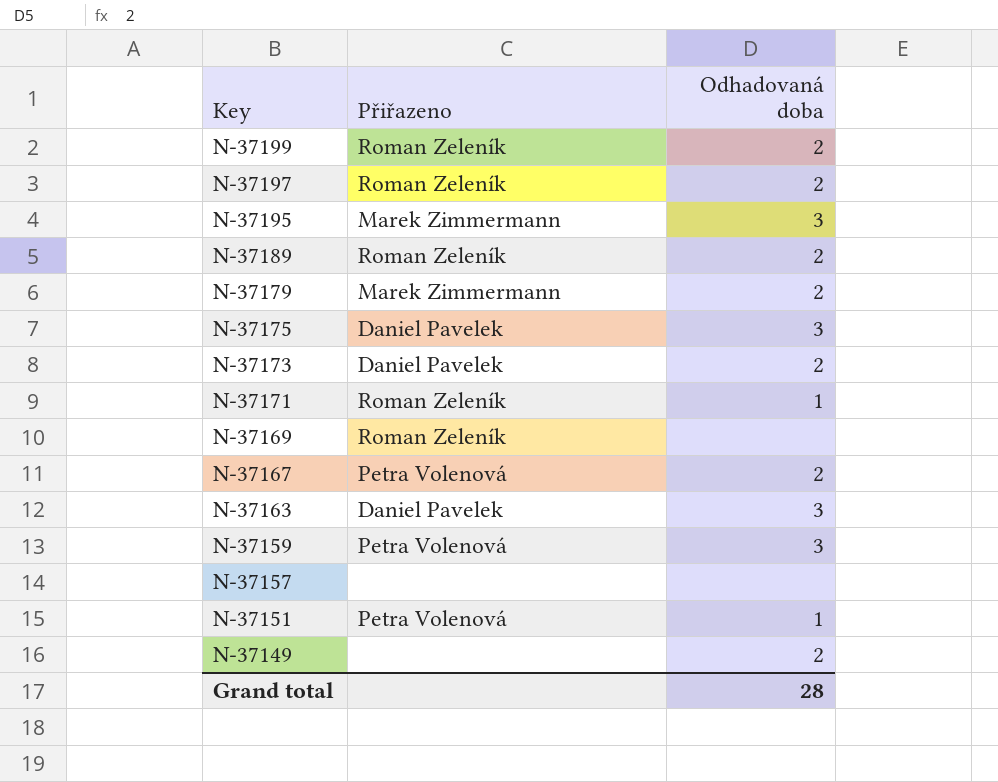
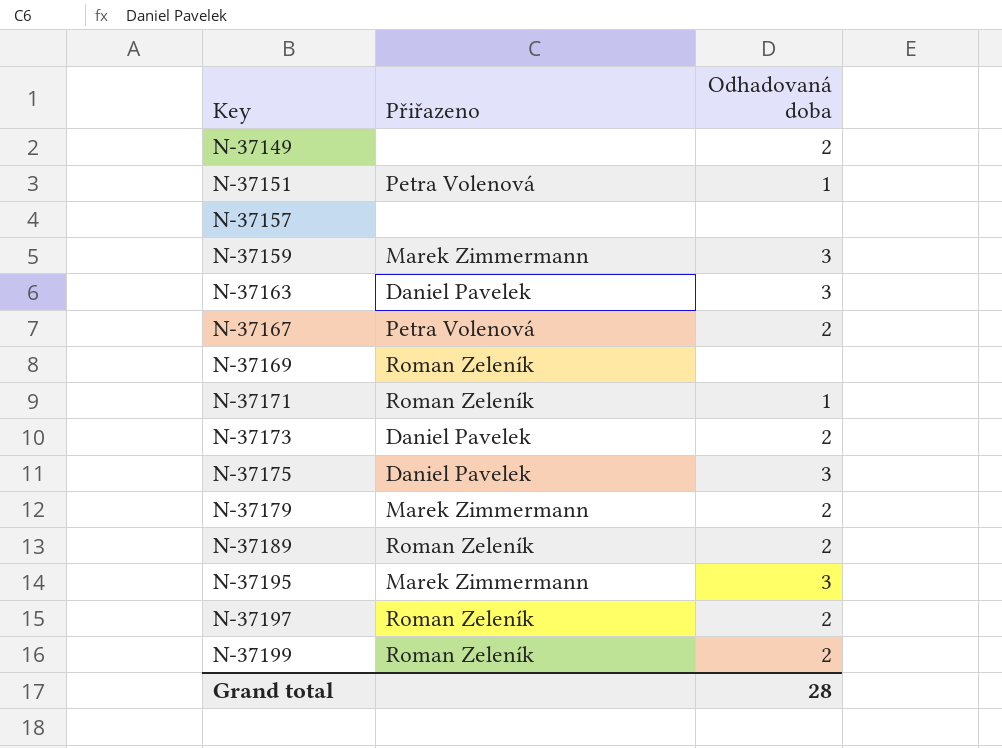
row order: Key descending -> Key ascending
N-37159 | Přiřazeno: Petra Volenová -> Marek Zimmermann

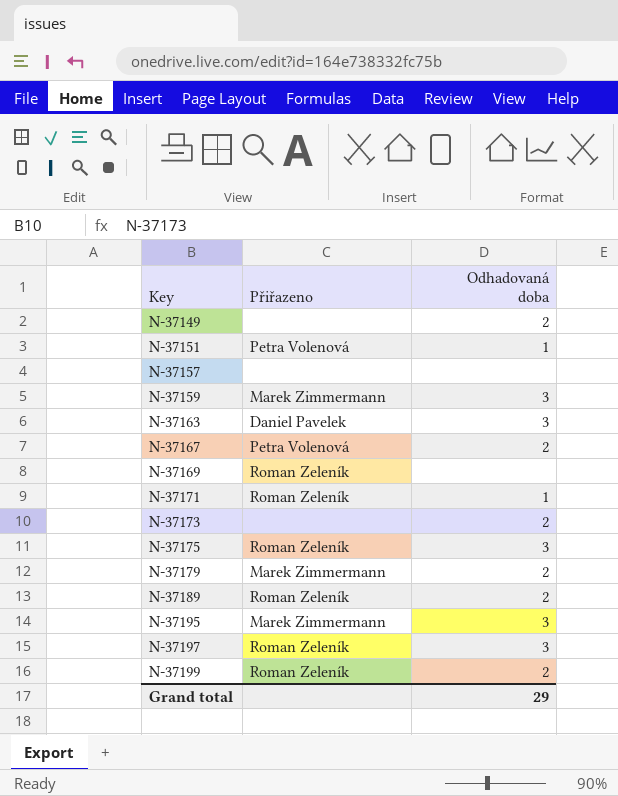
N-37173 | Přiřazeno: Daniel Pavelek -> none
N-37175 | Přiřazeno: Daniel Pavelek -> Roman Zeleník
N-37197 | Odhadovaná doba: 2 -> 3
Grand total | Odhadovaná doba: 28 -> 29

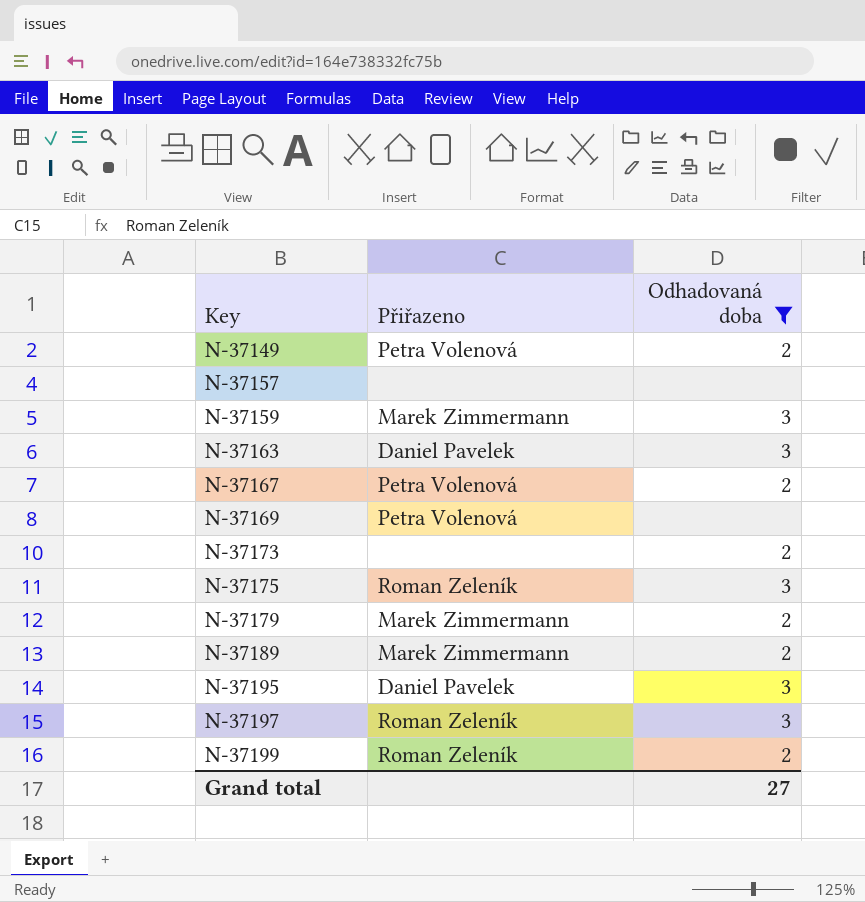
filter: none -> Odhadovaná doba != 1
N-37149 | Přiřazeno: none -> Petra Volenová
N-37169 | Přiřazeno: Roman Zeleník -> Petra Volenová
N-37189 | Přiřazeno: Roman Zeleník -> Marek Zimmermann
N-37195 | Přiřazeno: Marek Zimmermann -> Daniel Pavelek
Grand total | Odhadovaná doba: 29 -> 27

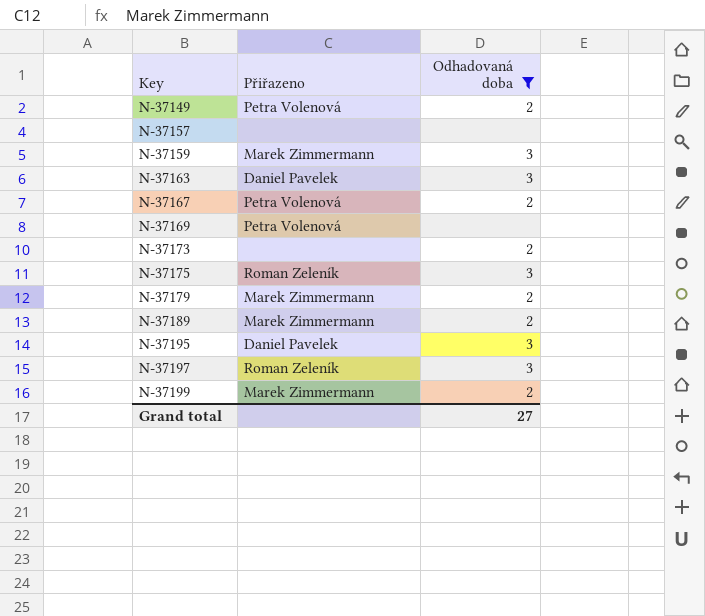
N-37199 | Přiřazeno: Roman Zeleník -> Marek Zimmermann

